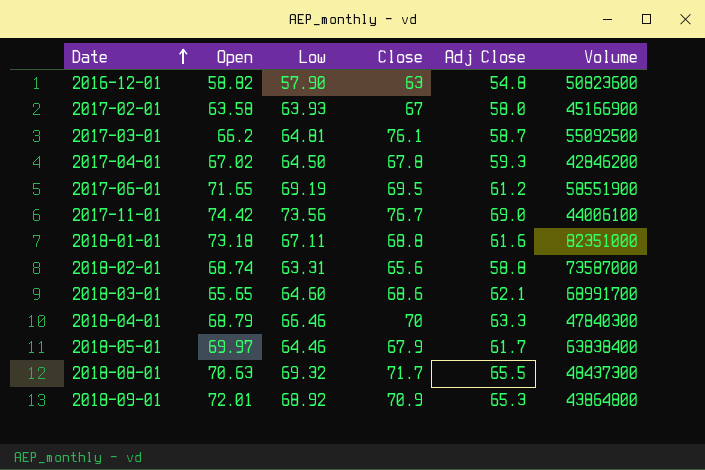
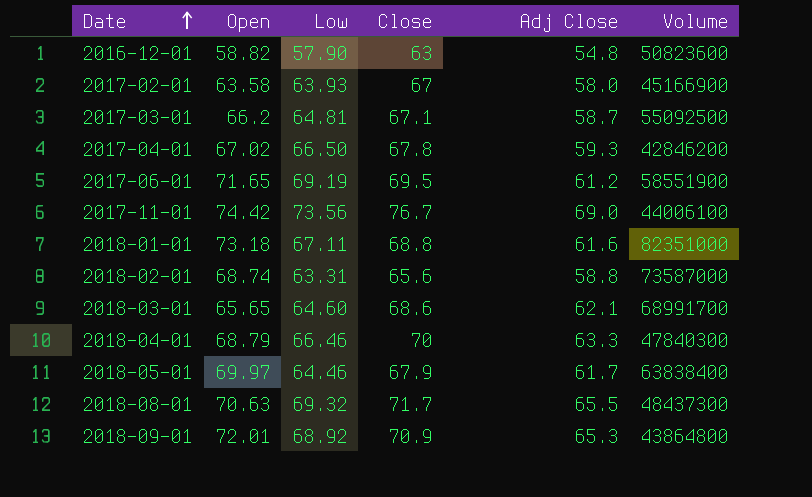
2017-03-01 | Close: 76.1 -> 67.1
2017-04-01 | Low: 64.50 -> 66.50

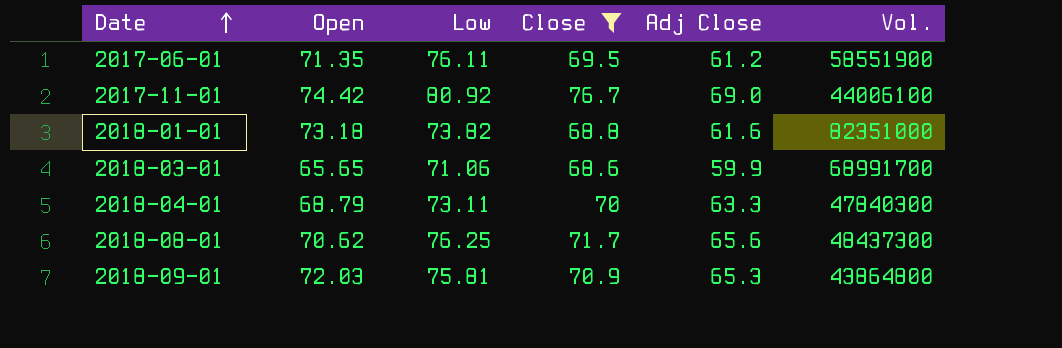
filter: none -> Close >= 68.6
column name: Volume -> Vol.
2017-06-01 | Open: 71.65 -> 71.35
2017-06-01 | Low: 69.19 -> 76.11
2017-11-01 | Low: 73.56 -> 80.92
2018-01-01 | Low: 67.11 -> 73.82
2018-03-01 | Low: 64.60 -> 71.06
2018-03-01 | Adj Close: 62.1 -> 59.9
2018-04-01 | Low: 66.46 -> 73.11
2018-08-01 | Open: 70.63 -> 70.62
2018-08-01 | Low: 69.32 -> 76.25
2018-08-01 | Adj Close: 65.5 -> 65.6
2018-09-01 | Open: 72.01 -> 72.03
2018-09-01 | Low: 68.92 -> 75.81

